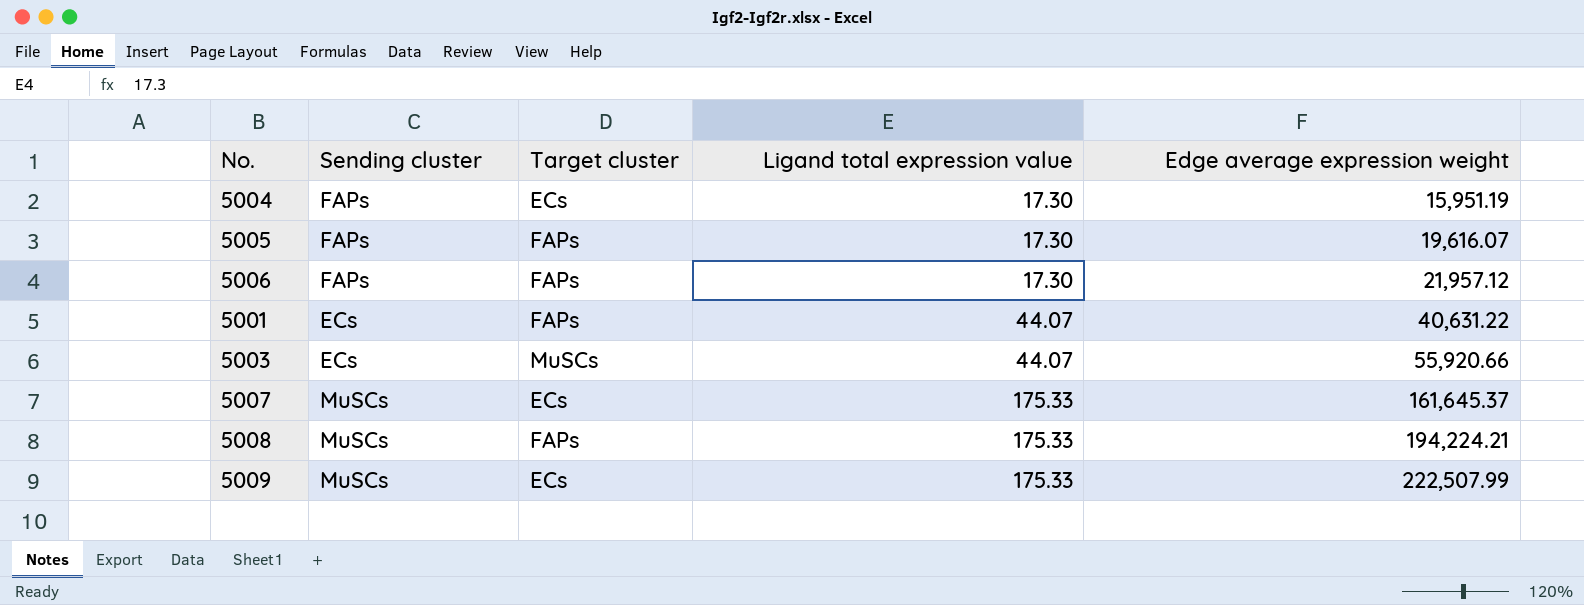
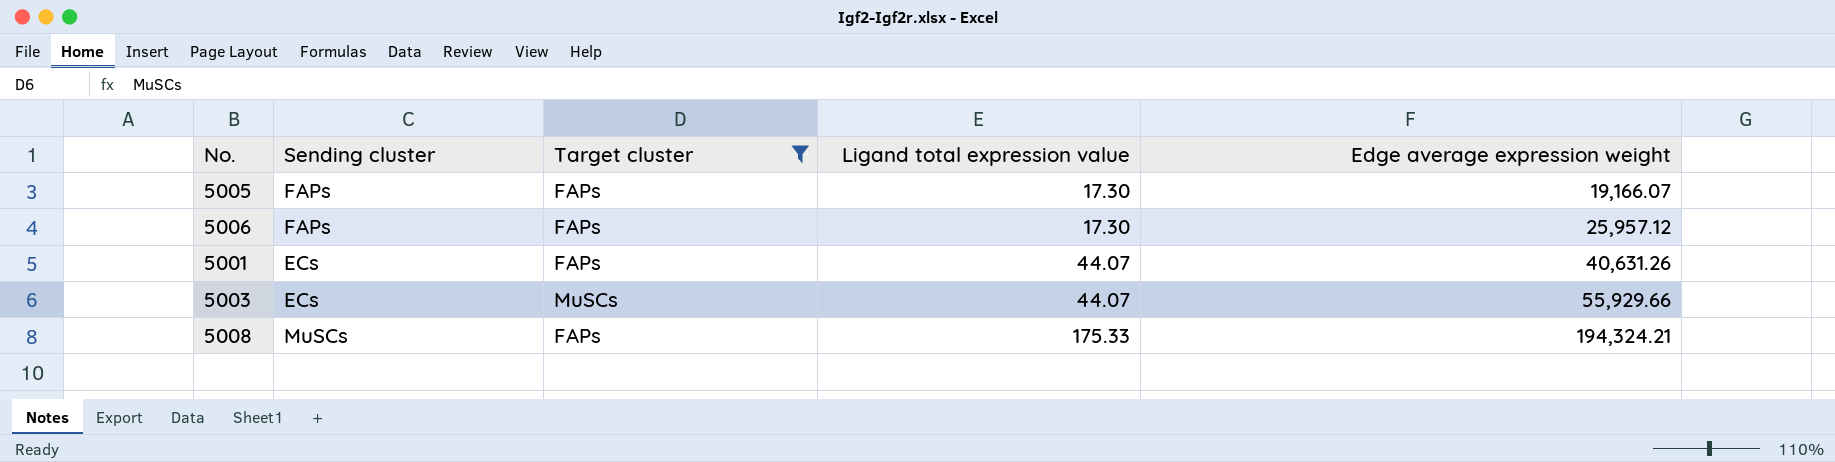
filter: none -> Target cluster != ECs
5005 | Edge average expression weight: 19,616.07 -> 19,166.07
5006 | Edge average expression weight: 21,957.12 -> 25,957.12
5001 | Edge average expression weight: 40,631.22 -> 40,631.26
5003 | Edge average expression weight: 55,920.66 -> 55,929.66
5008 | Edge average expression weight: 194,224.21 -> 194,324.21

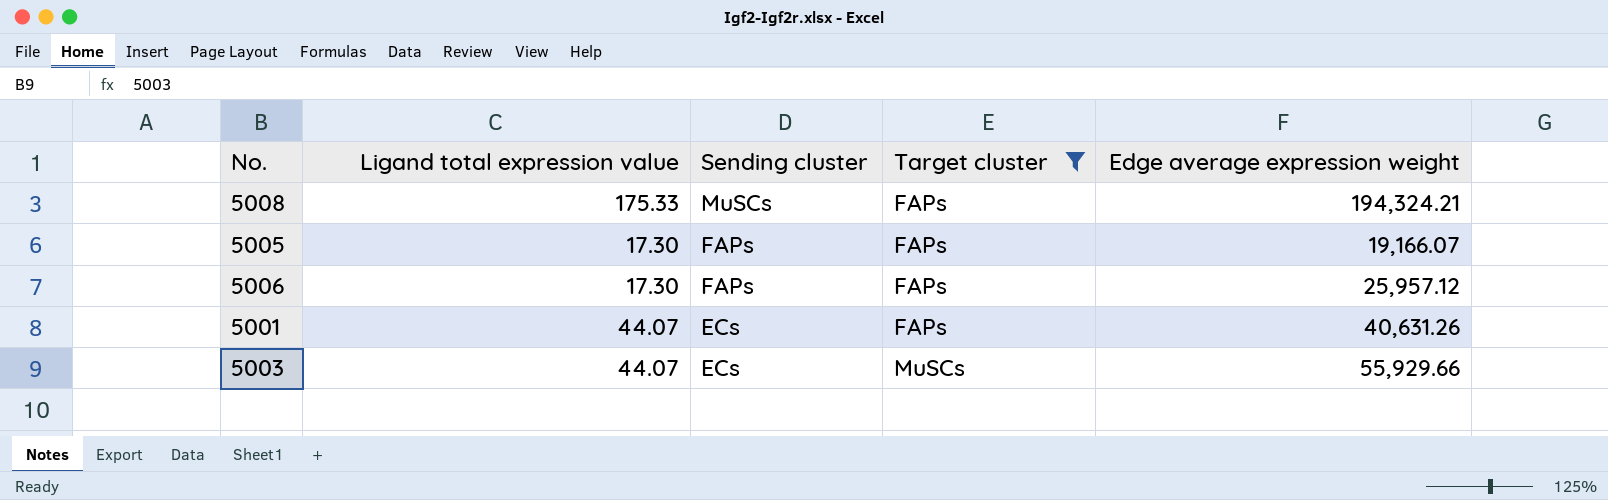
row order: Ligand total expression value ascending -> Sending cluster descending
column Ligand total expression value | position: 4 -> 2

